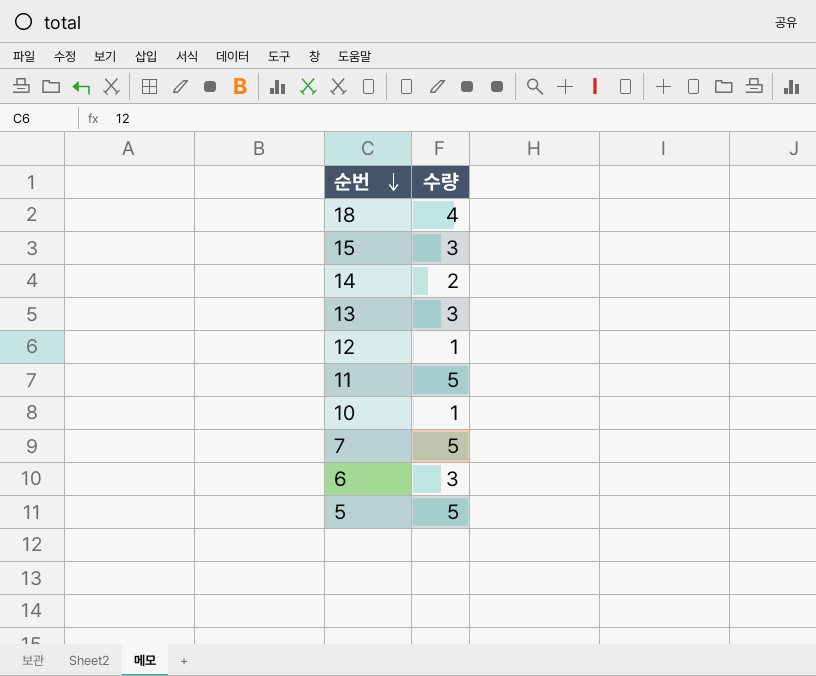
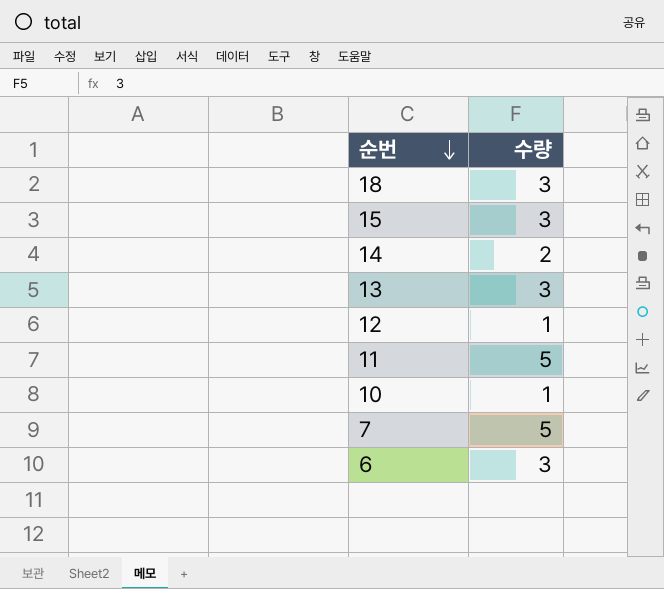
row 5: 5 -> none
18 | 수량: 4 -> 3

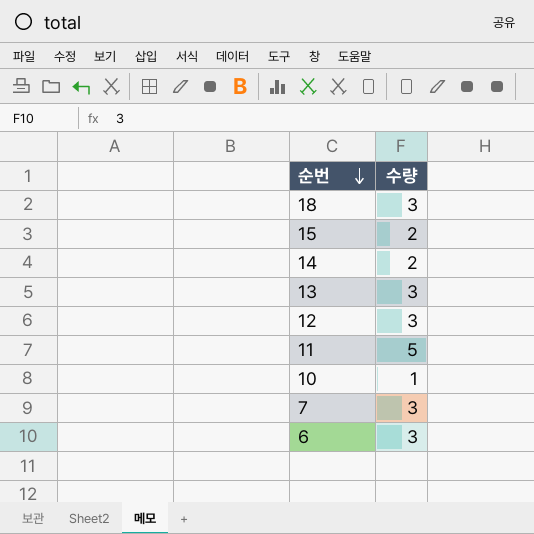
15 | 수량: 3 -> 2
12 | 수량: 1 -> 3
7 | 수량: 5 -> 3

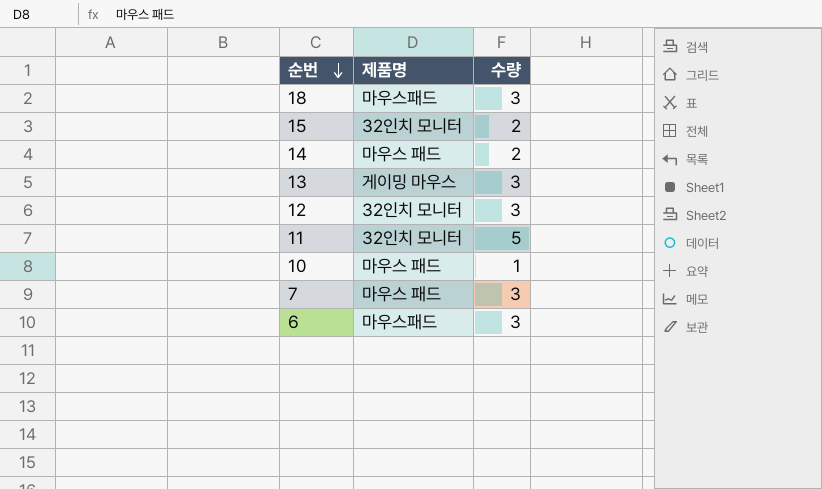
column 제품명 | position: none -> 2

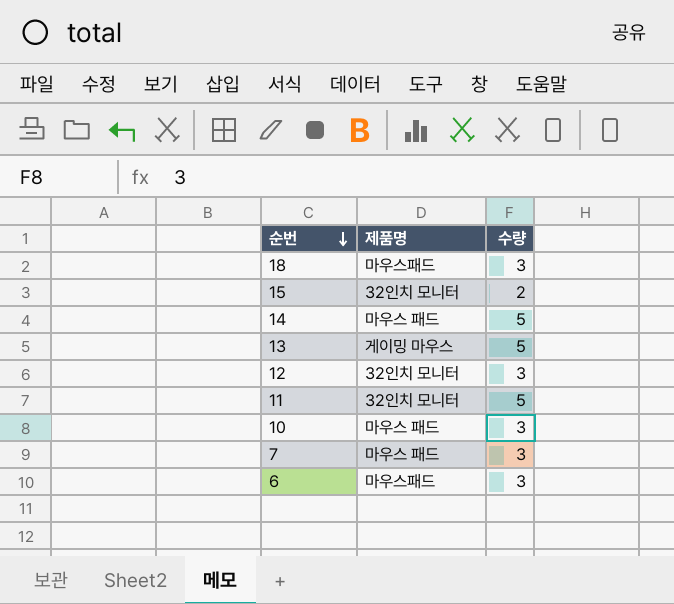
14 | 수량: 2 -> 5
13 | 수량: 3 -> 5
10 | 수량: 1 -> 3

